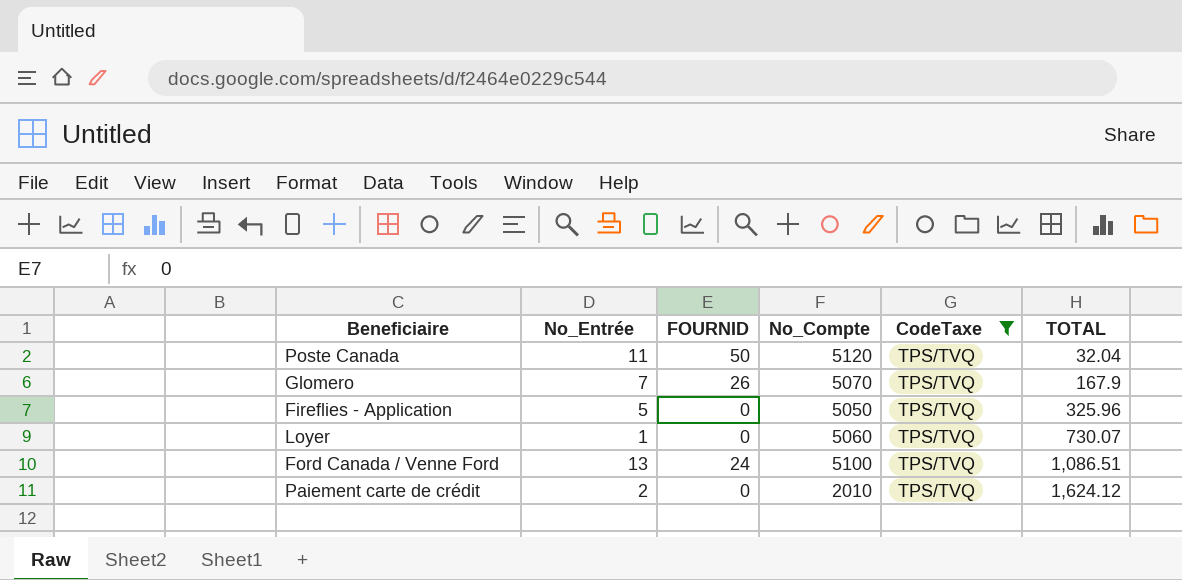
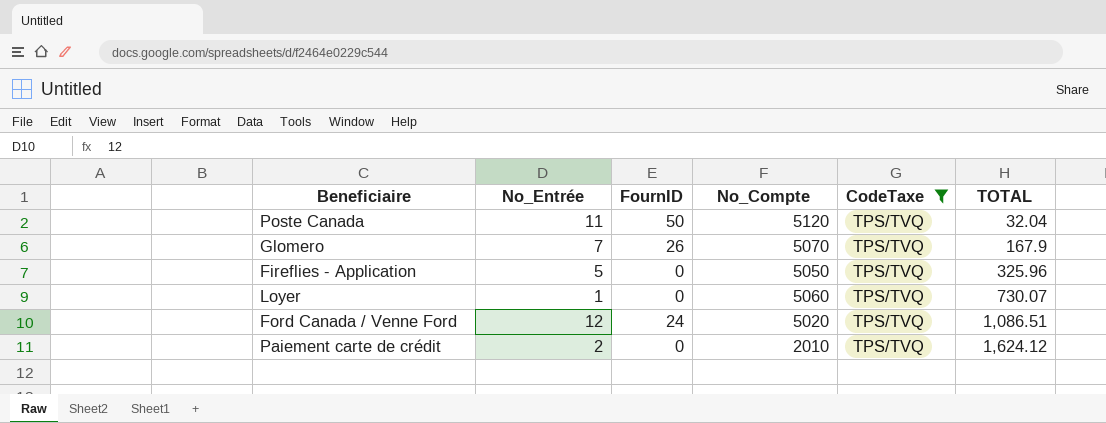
column name: FOURNID -> FournID
Ford Canada / Venne Ford | No_Entrée: 13 -> 12
Ford Canada / Venne Ford | No_Compte: 5100 -> 5020

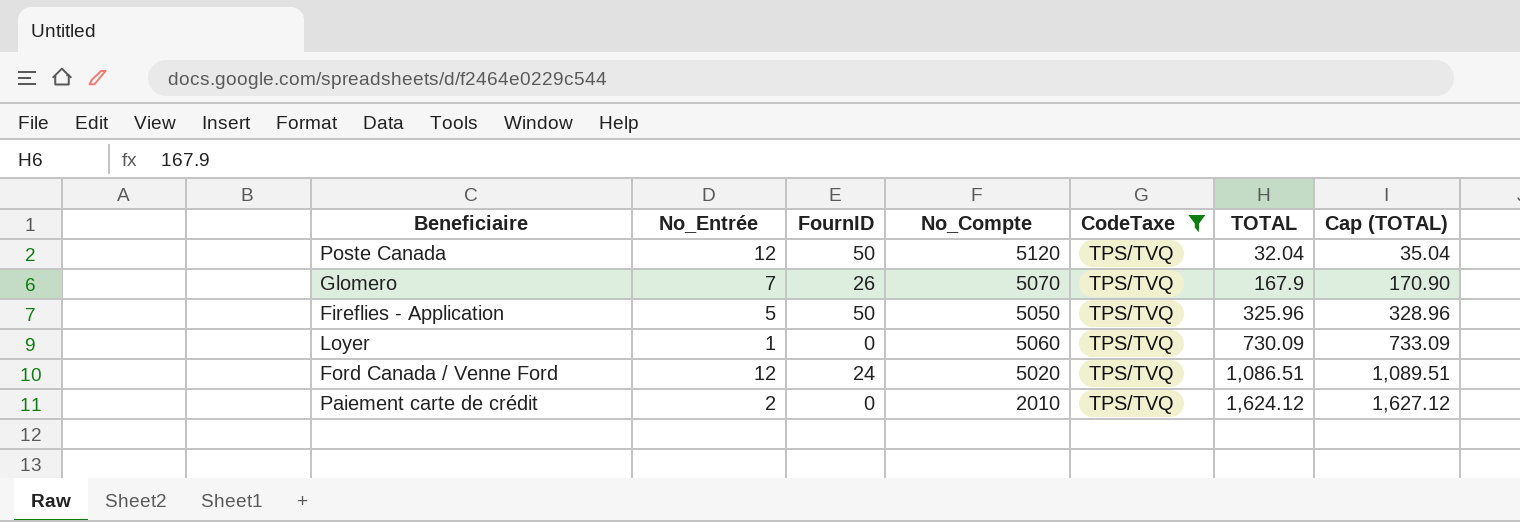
column Cap (TOTAL) | formula: none -> [TOTAL] + 3
Poste Canada | No_Entrée: 11 -> 12
Fireflies - Application | FournID: 0 -> 50
Loyer | TOTAL: 730.07 -> 730.09

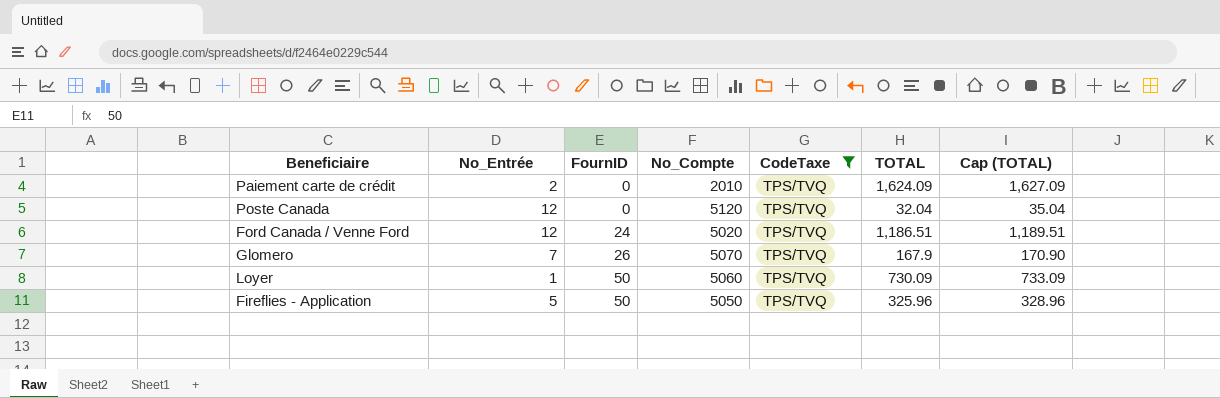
row order: TOTAL ascending -> FournID ascending
Paiement carte de crédit | TOTAL: 1,624.12 -> 1,624.09
Paiement carte de crédit | Cap (TOTAL): 1,627.12 -> 1,627.09
Poste Canada | FournID: 50 -> 0
Ford Canada / Venne Ford | TOTAL: 1,086.51 -> 1,186.51
Ford Canada / Venne Ford | Cap (TOTAL): 1,089.51 -> 1,189.51
Loyer | FournID: 0 -> 50

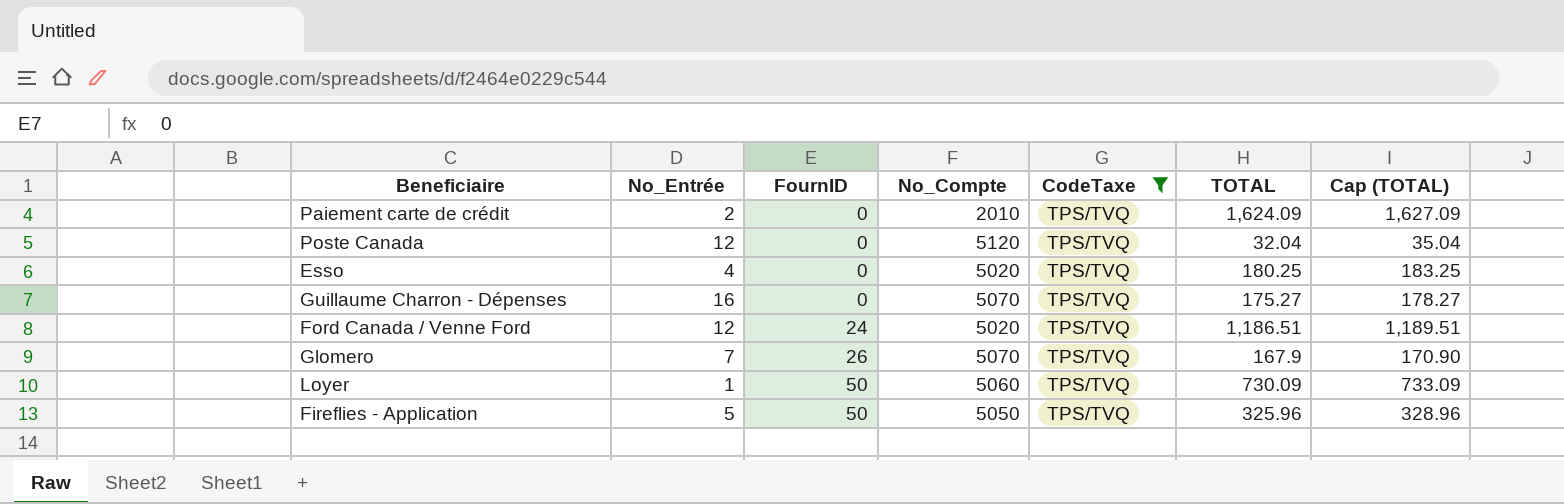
row Esso: none -> 4 | 0 | 5020 | TPS/TVQ | 180.25 | 183.25
row Guillaume Charron - Dépenses: none -> 16 | 0 | 5070 | TPS/TVQ | 175.27 | 178.27

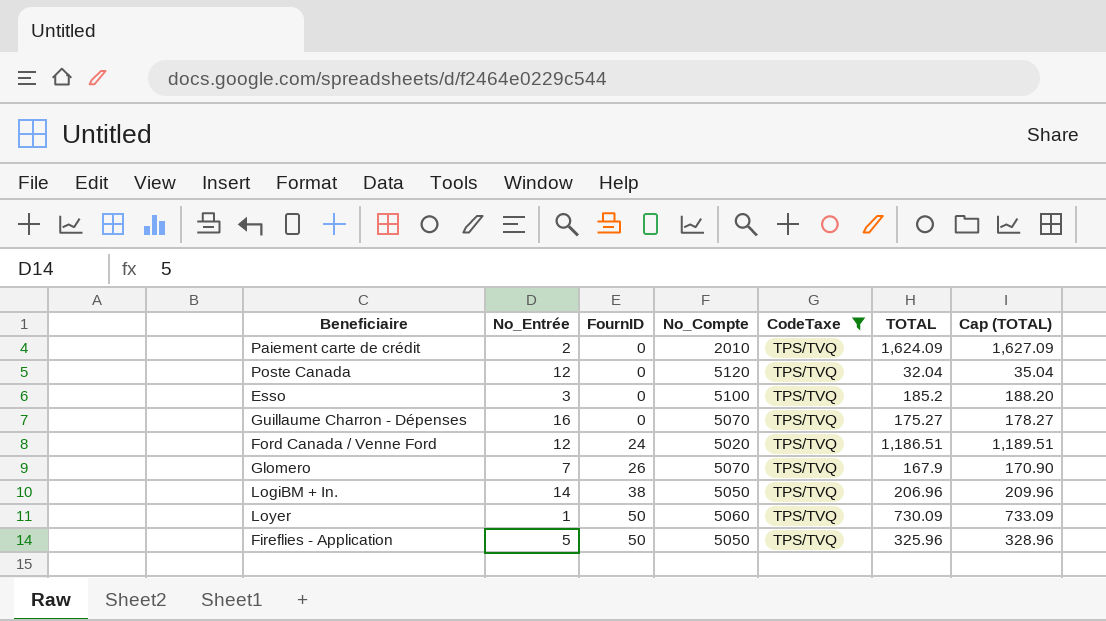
Esso | No_Entrée: 4 -> 3
Esso | No_Compte: 5020 -> 5100
Esso | TOTAL: 180.25 -> 185.2
Esso | Cap (TOTAL): 183.25 -> 188.20
row LogiBM + In.: none -> 14 | 38 | 5050 | TPS/TVQ | 206.96 | 209.96

